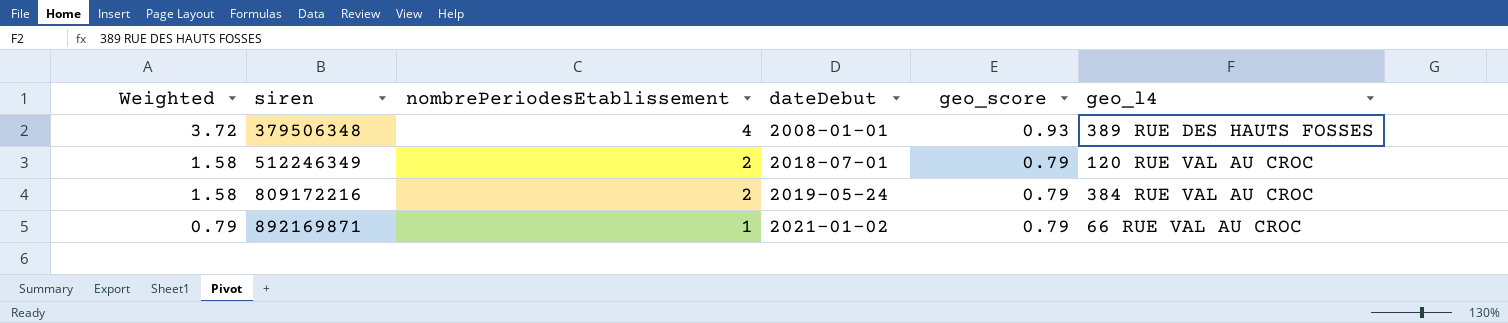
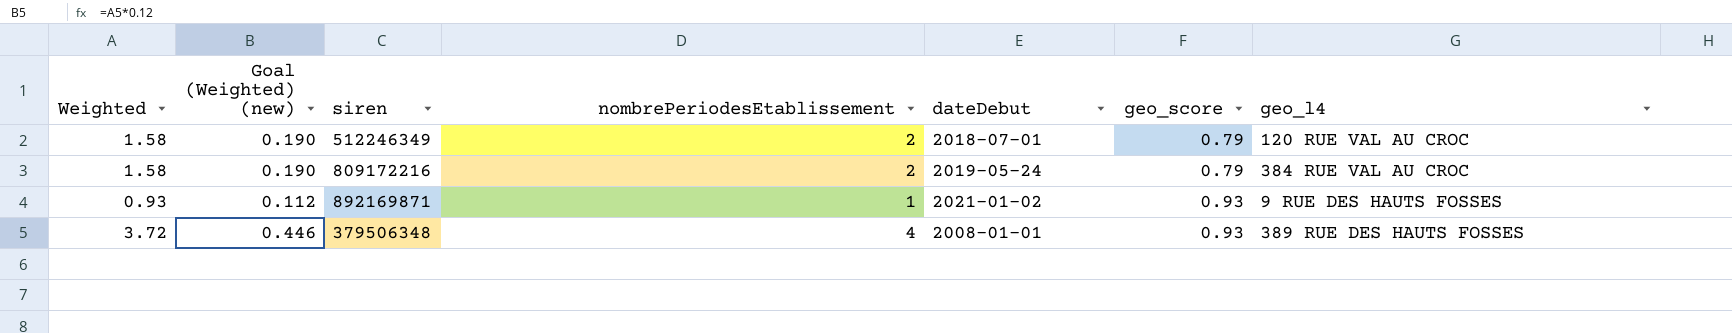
row order: Weighted descending -> geo_score ascending
column Goal (Weighted) (new) | formula: none -> [Weighted] * 0.12
892169871 | Weighted: 0.79 -> 0.93
892169871 | geo_score: 0.79 -> 0.93
892169871 | geo_l4: 66 RUE VAL AU CROC -> 9 RUE DES HAUTS FOSSES

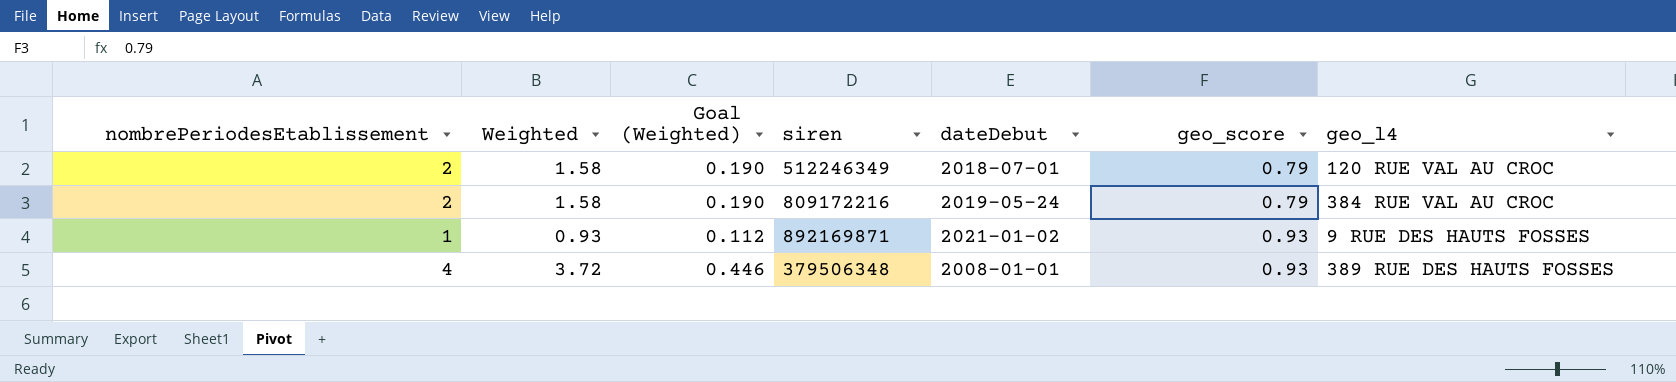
column nombrePeriodesEtablissement | position: 4 -> 1
column name: Goal (Weighted) (new) -> Goal (Weighted)

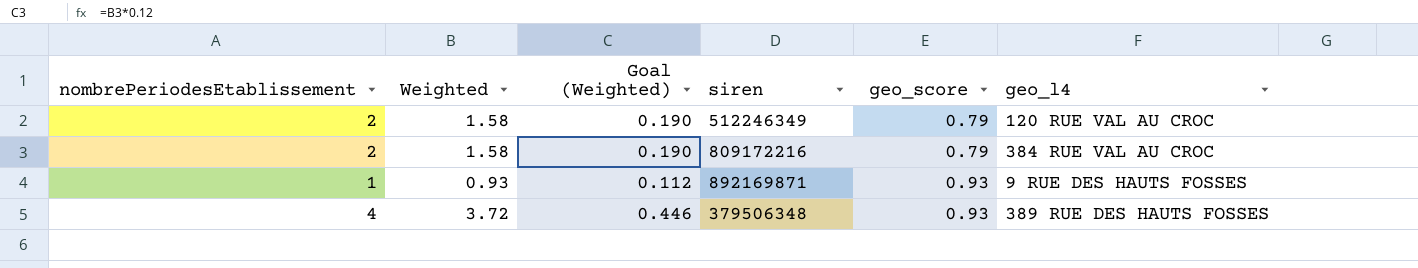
column dateDebut | position: 5 -> none

